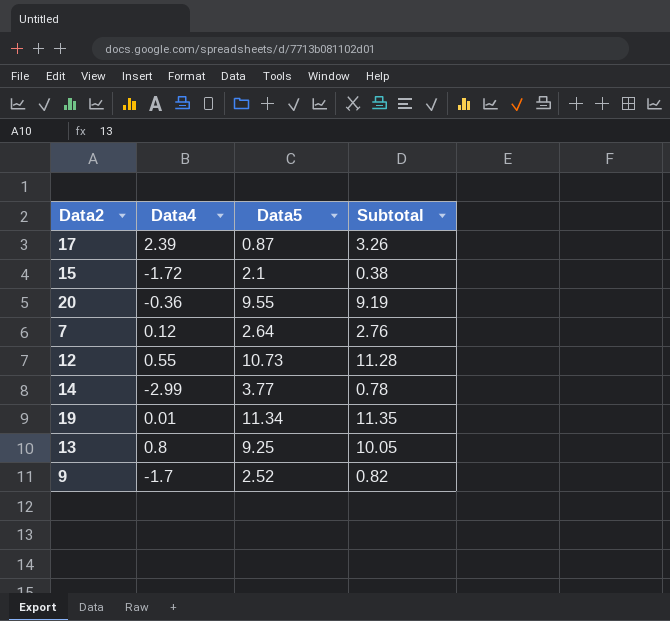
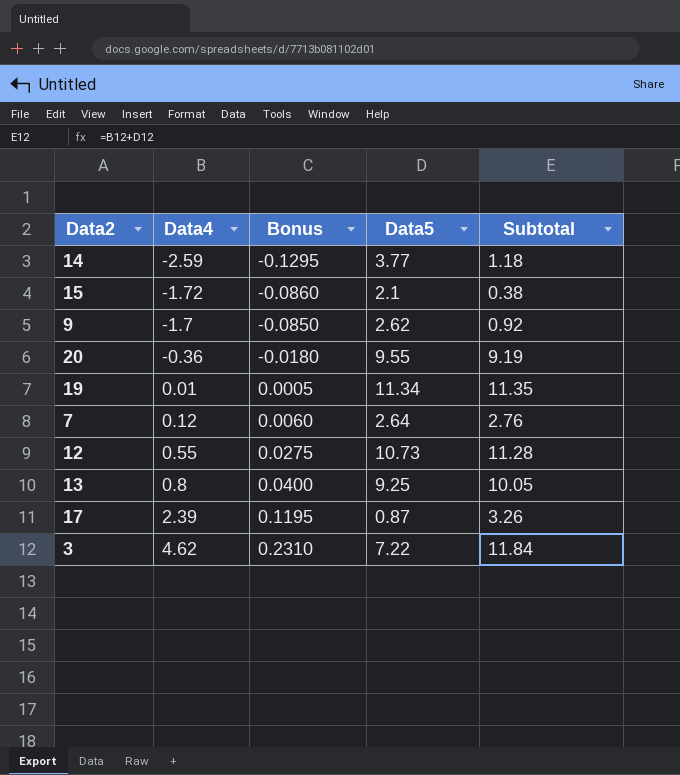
row order: none -> Data4 ascending
column Bonus | formula: none -> [Data4] * 0.05
14 | Data4: -2.99 -> -2.59
14 | Subtotal: 0.78 -> 1.18
9 | Data5: 2.52 -> 2.62
9 | Subtotal: 0.82 -> 0.92
row 3: none -> 4.62 | 0.2310 | 7.22 | 11.84

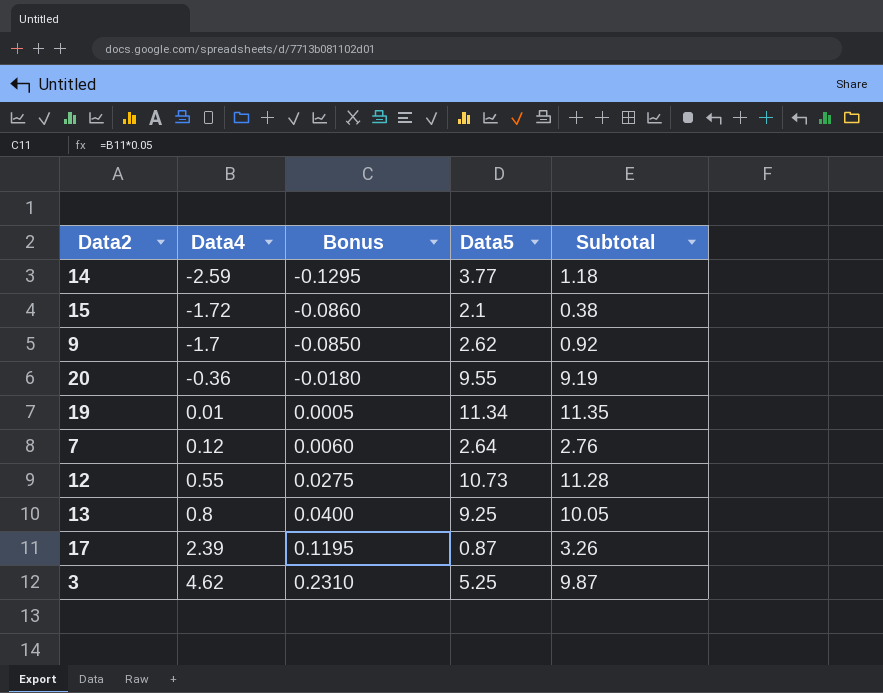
3 | Data5: 7.22 -> 5.25
3 | Subtotal: 11.84 -> 9.87

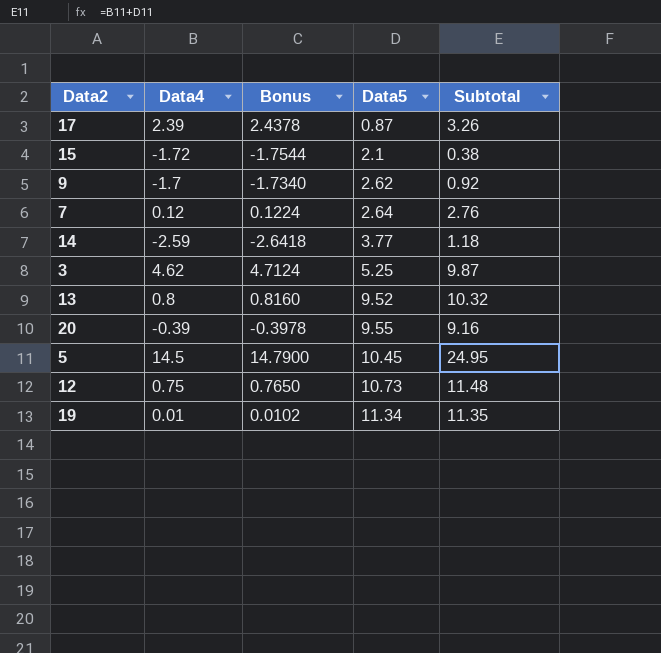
row order: Data4 ascending -> Data5 ascending
column Bonus | formula: [Data4] * 0.05 -> [Data4] * 1.02
13 | Data5: 9.25 -> 9.52
13 | Subtotal: 10.05 -> 10.32
20 | Data4: -0.36 -> -0.39
20 | Subtotal: 9.19 -> 9.16
row 5: none -> 14.5 | 14.7900 | 10.45 | 24.95
12 | Data4: 0.55 -> 0.75
12 | Subtotal: 11.28 -> 11.48

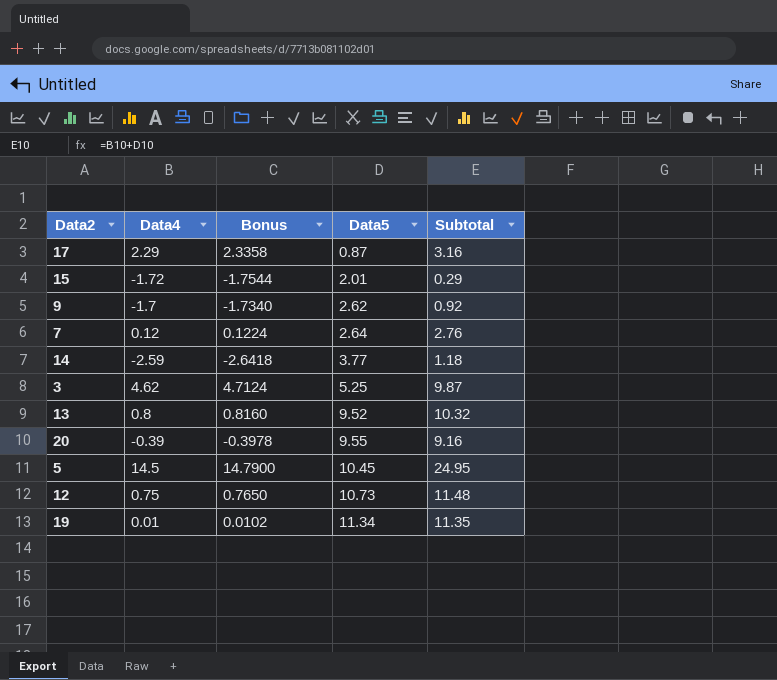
17 | Data4: 2.39 -> 2.29
17 | Bonus: 2.4378 -> 2.3358
17 | Subtotal: 3.26 -> 3.16
15 | Data5: 2.1 -> 2.01
15 | Subtotal: 0.38 -> 0.29

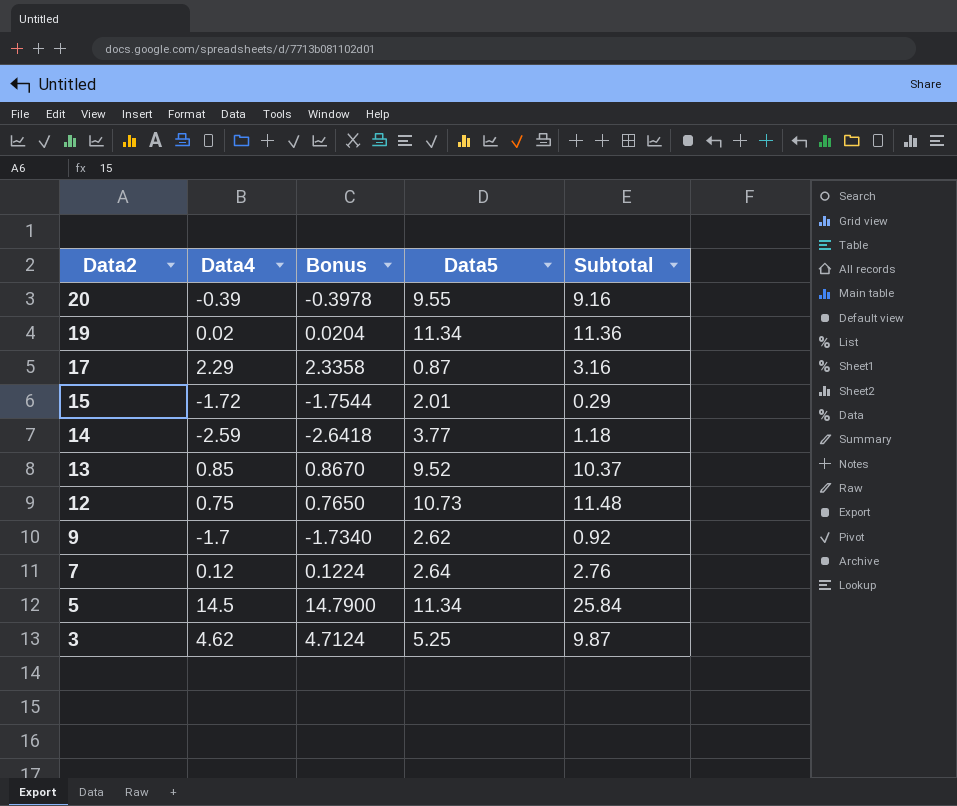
row order: Data5 ascending -> Data2 descending
19 | Data4: 0.01 -> 0.02
19 | Bonus: 0.0102 -> 0.0204
19 | Subtotal: 11.35 -> 11.36
13 | Data4: 0.8 -> 0.85
13 | Bonus: 0.8160 -> 0.8670
13 | Subtotal: 10.32 -> 10.37
5 | Data5: 10.45 -> 11.34
5 | Subtotal: 24.95 -> 25.84

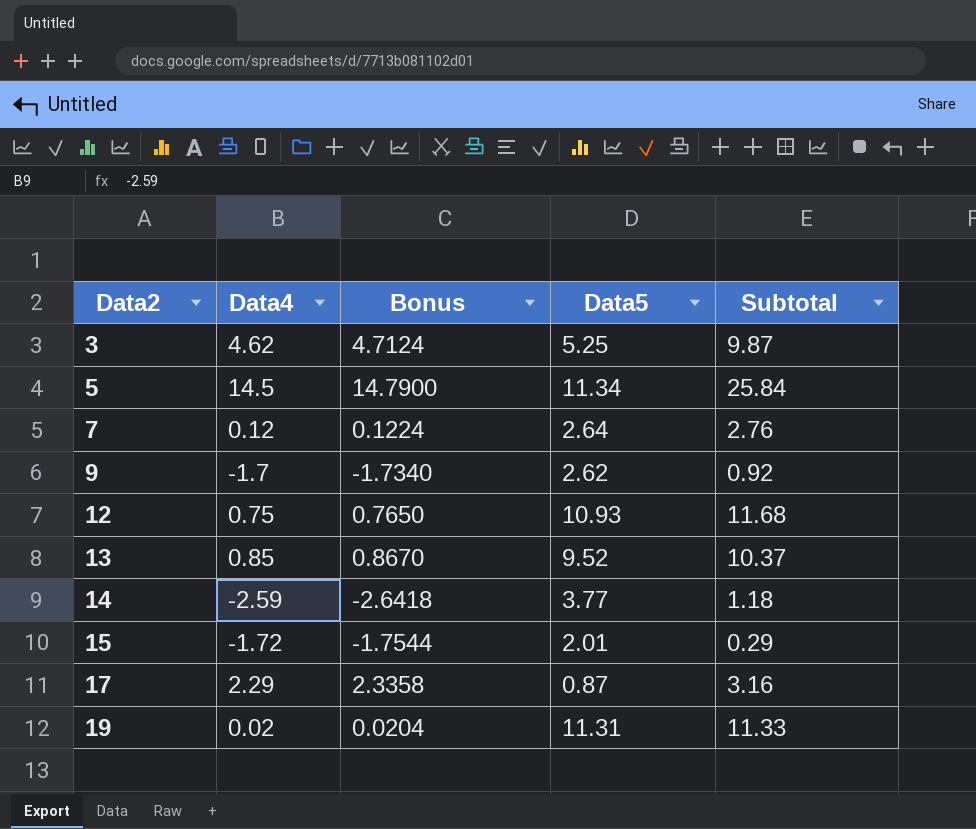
row order: Data2 descending -> Data2 ascending
row 20: -0.39 | -0.3978 | 9.55 | 9.16 -> none
12 | Data5: 10.73 -> 10.93
12 | Subtotal: 11.48 -> 11.68
19 | Data5: 11.34 -> 11.31
19 | Subtotal: 11.36 -> 11.33

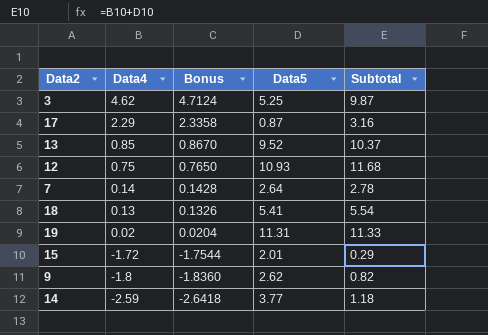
row order: Data2 ascending -> Data4 descending
row 5: 14.5 | 14.7900 | 11.34 | 25.84 -> none
7 | Data4: 0.12 -> 0.14
7 | Bonus: 0.1224 -> 0.1428
7 | Subtotal: 2.76 -> 2.78
row 18: none -> 0.13 | 0.1326 | 5.41 | 5.54
9 | Data4: -1.7 -> -1.8
9 | Bonus: -1.7340 -> -1.8360
9 | Subtotal: 0.92 -> 0.82

